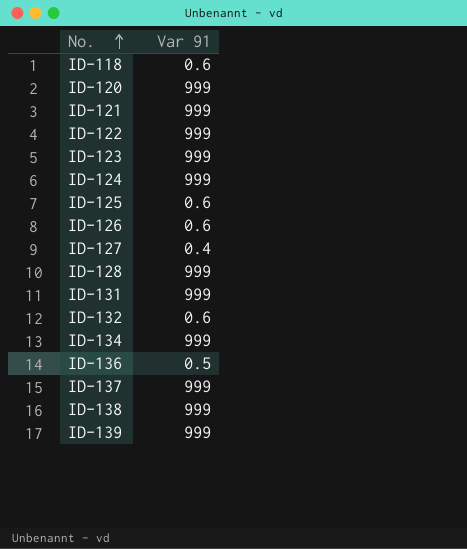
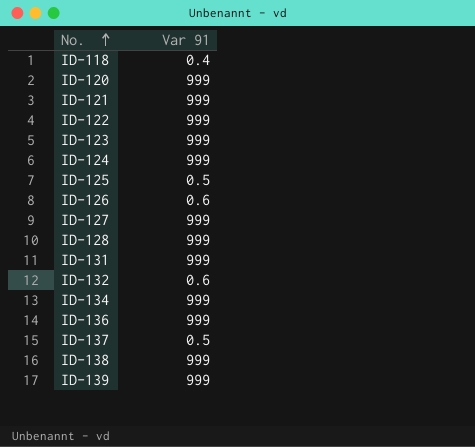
ID-118 | Var 91: 0.6 -> 0.4
ID-125 | Var 91: 0.6 -> 0.5
ID-127 | Var 91: 0.4 -> 999
ID-136 | Var 91: 0.5 -> 999
ID-137 | Var 91: 999 -> 0.5

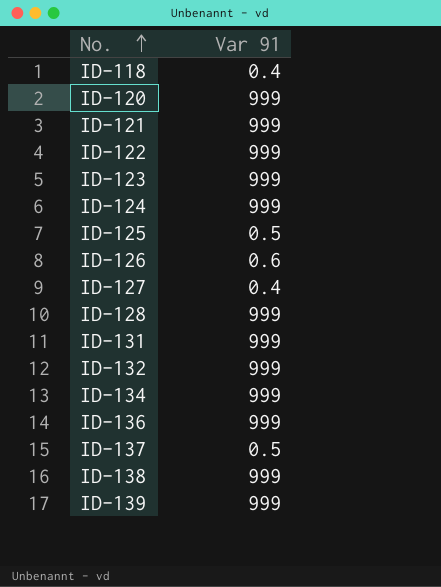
ID-127 | Var 91: 999 -> 0.4
ID-132 | Var 91: 0.6 -> 999

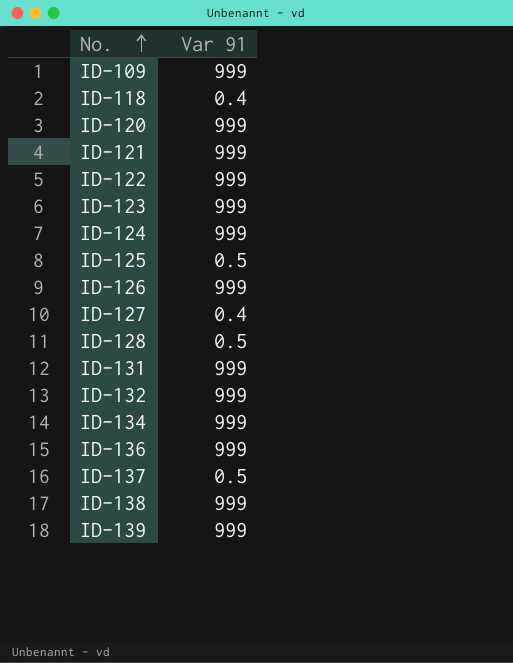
row ID-109: none -> 999
ID-126 | Var 91: 0.6 -> 999
ID-128 | Var 91: 999 -> 0.5

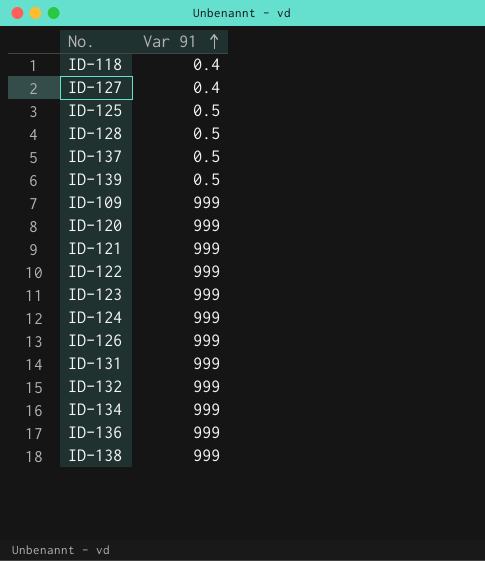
row order: No. ascending -> Var 91 ascending
ID-139 | Var 91: 999 -> 0.5

